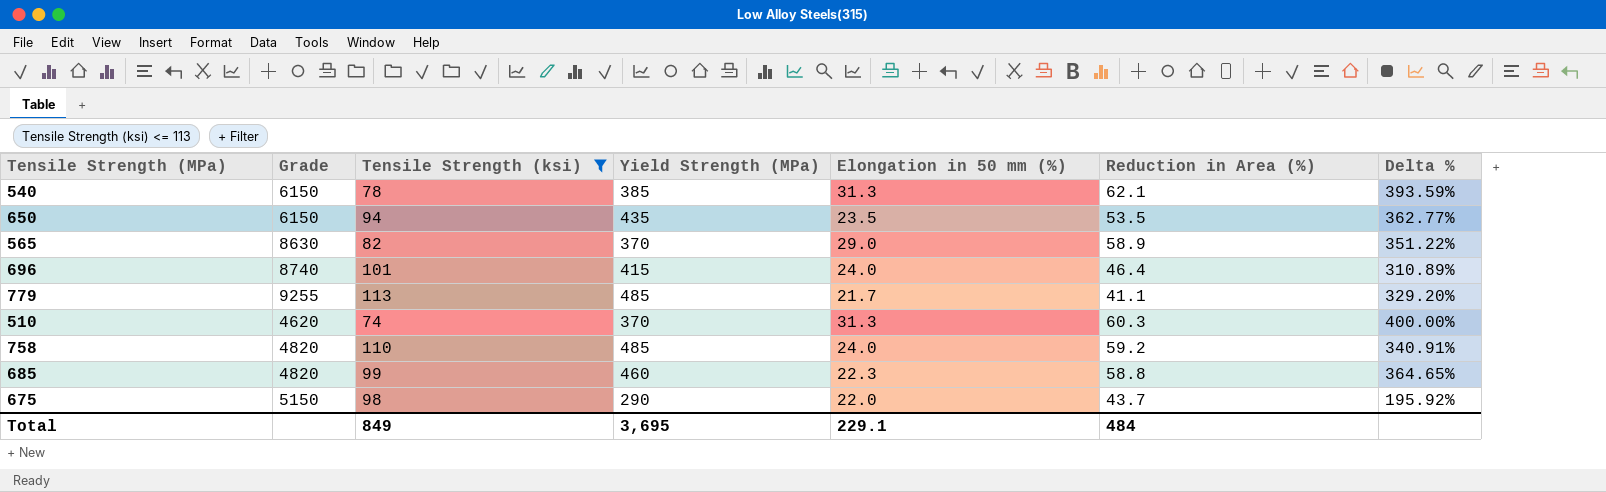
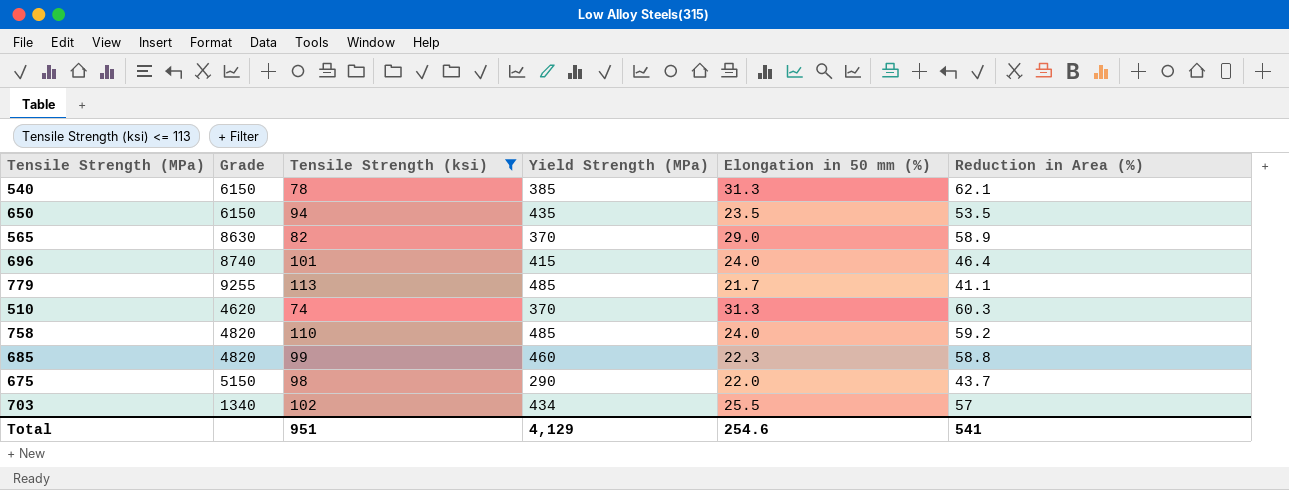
column Delta % | formula: ([Yield Strength (MPa)] - [Tensile Strength (ksi)]) / [Tensile Strength (ksi)] -> none
row 703: none -> 1340 | 102 | 434 | 25.5 | 57
Total | Tensile Strength (ksi): 849 -> 951
Total | Yield Strength (MPa): 3,695 -> 4,129
Total | Elongation in 50 mm (%): 229.1 -> 254.6
Total | Reduction in Area (%): 484 -> 541

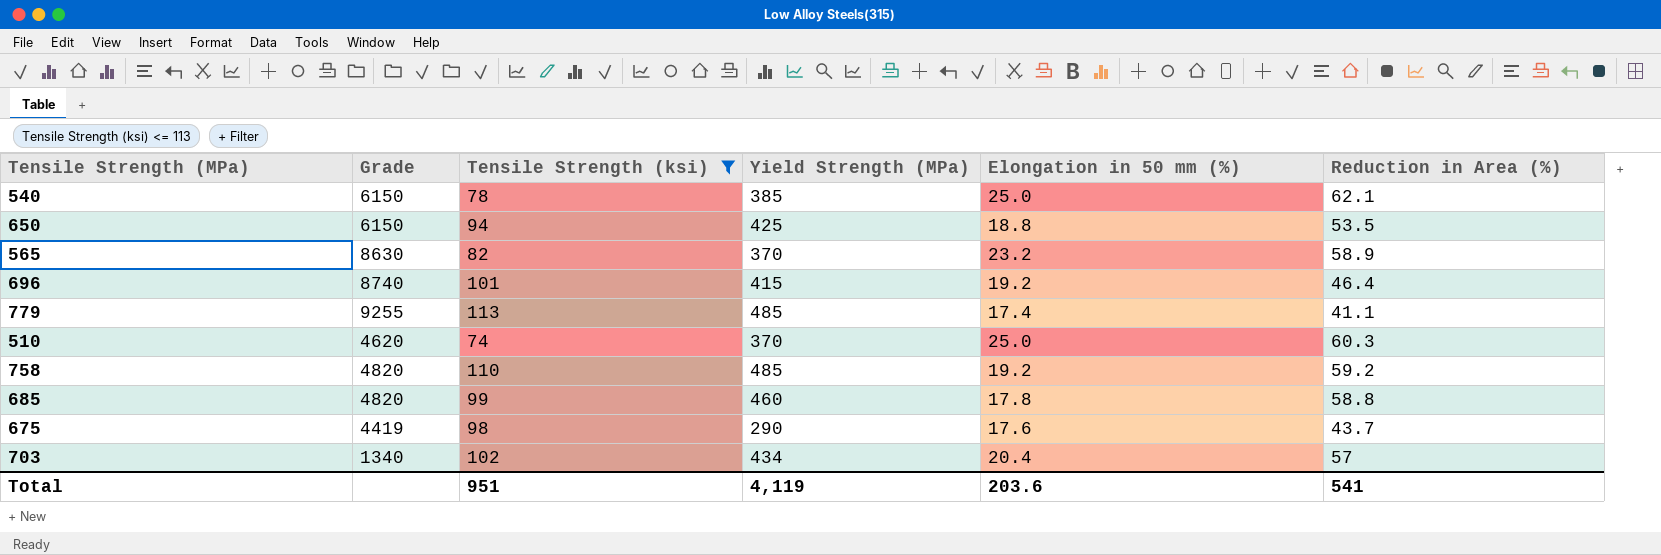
540 | Elongation in 50 mm (%): 31.3 -> 25.0
650 | Yield Strength (MPa): 435 -> 425
650 | Elongation in 50 mm (%): 23.5 -> 18.8
565 | Elongation in 50 mm (%): 29.0 -> 23.2
696 | Elongation in 50 mm (%): 24.0 -> 19.2
779 | Elongation in 50 mm (%): 21.7 -> 17.4
510 | Elongation in 50 mm (%): 31.3 -> 25.0
758 | Elongation in 50 mm (%): 24.0 -> 19.2
685 | Elongation in 50 mm (%): 22.3 -> 17.8
675 | Grade: 5150 -> 4419
675 | Elongation in 50 mm (%): 22.0 -> 17.6
703 | Elongation in 50 mm (%): 25.5 -> 20.4
Total | Yield Strength (MPa): 4,129 -> 4,119
Total | Elongation in 50 mm (%): 254.6 -> 203.6

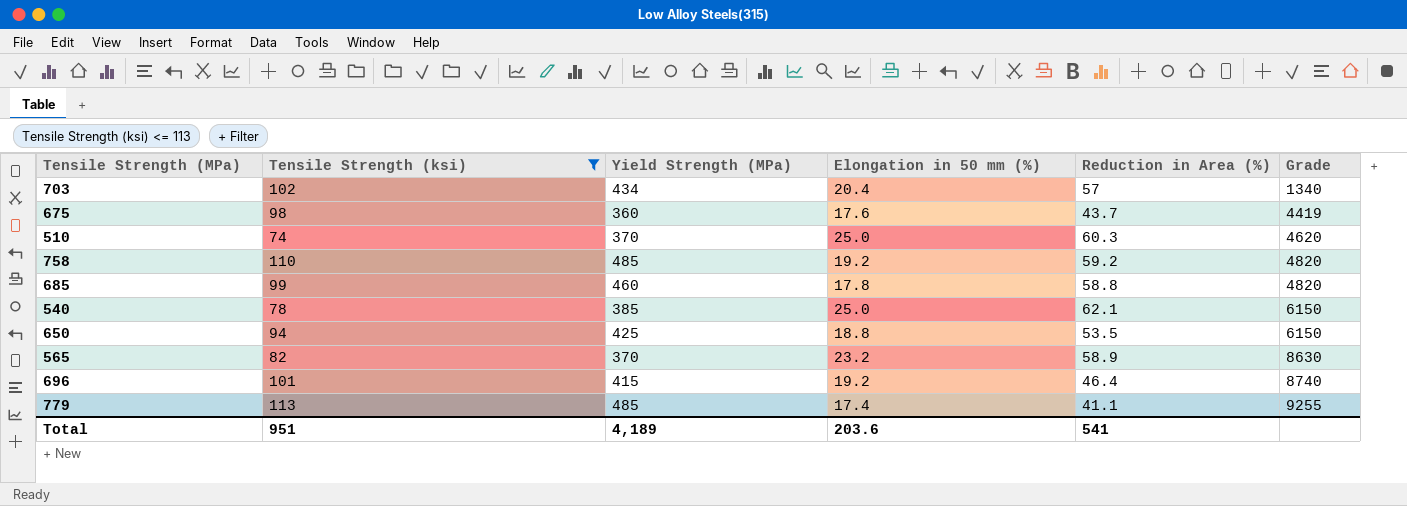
row order: none -> Grade ascending
column Grade | position: 2 -> 6
675 | Yield Strength (MPa): 290 -> 360
Total | Yield Strength (MPa): 4,119 -> 4,189

